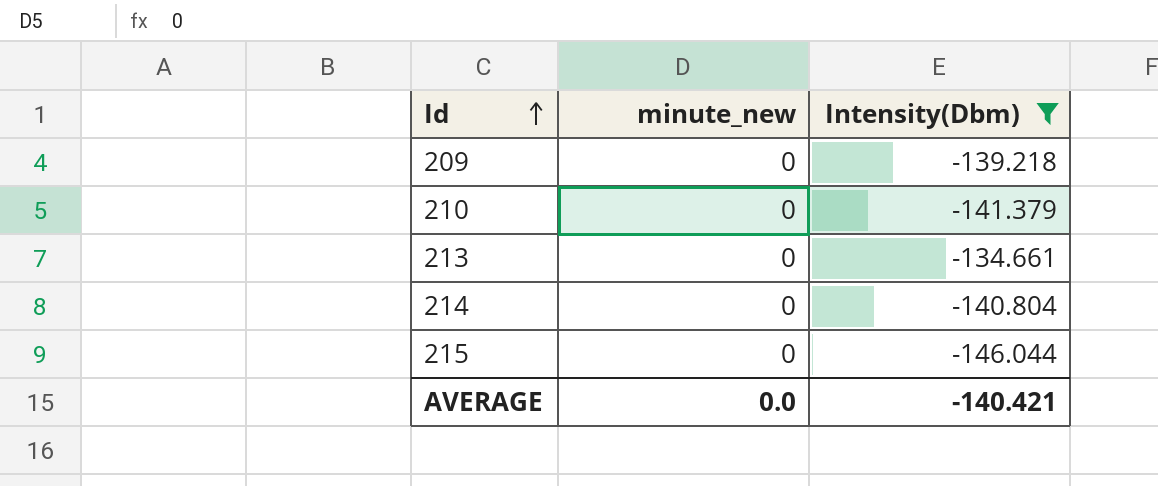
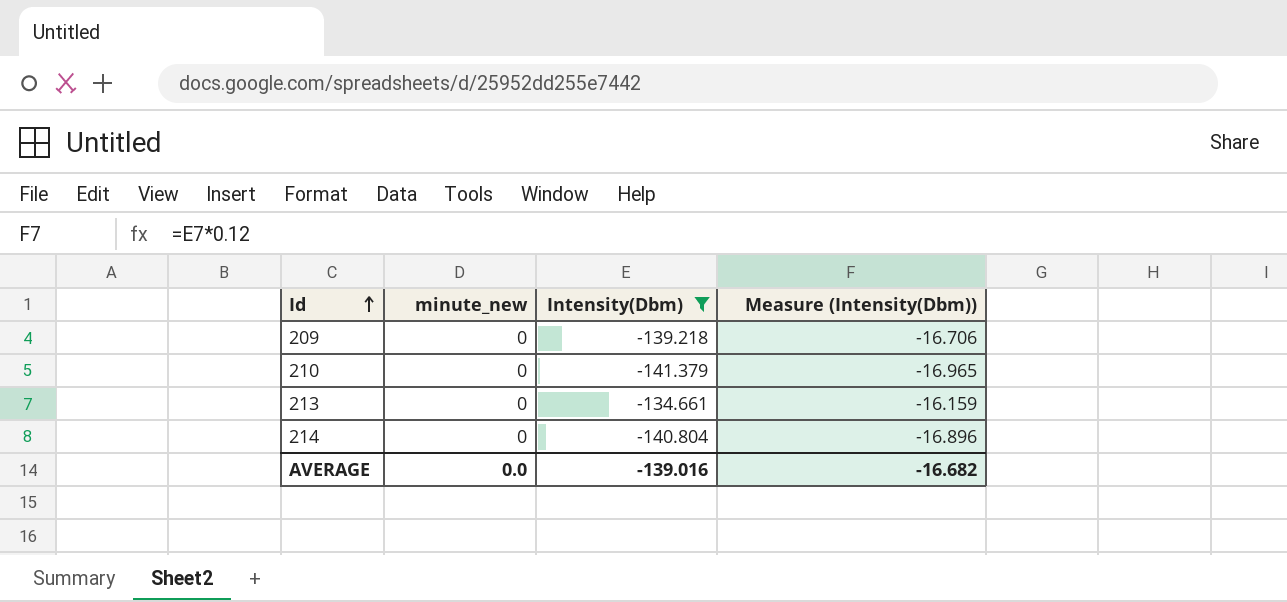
column Measure (Intensity(Dbm)) | formula: none -> [Intensity(Dbm)] * 0.12
row 215: 0 | -146.044 -> none
AVERAGE | Intensity(Dbm): -140.421 -> -139.016

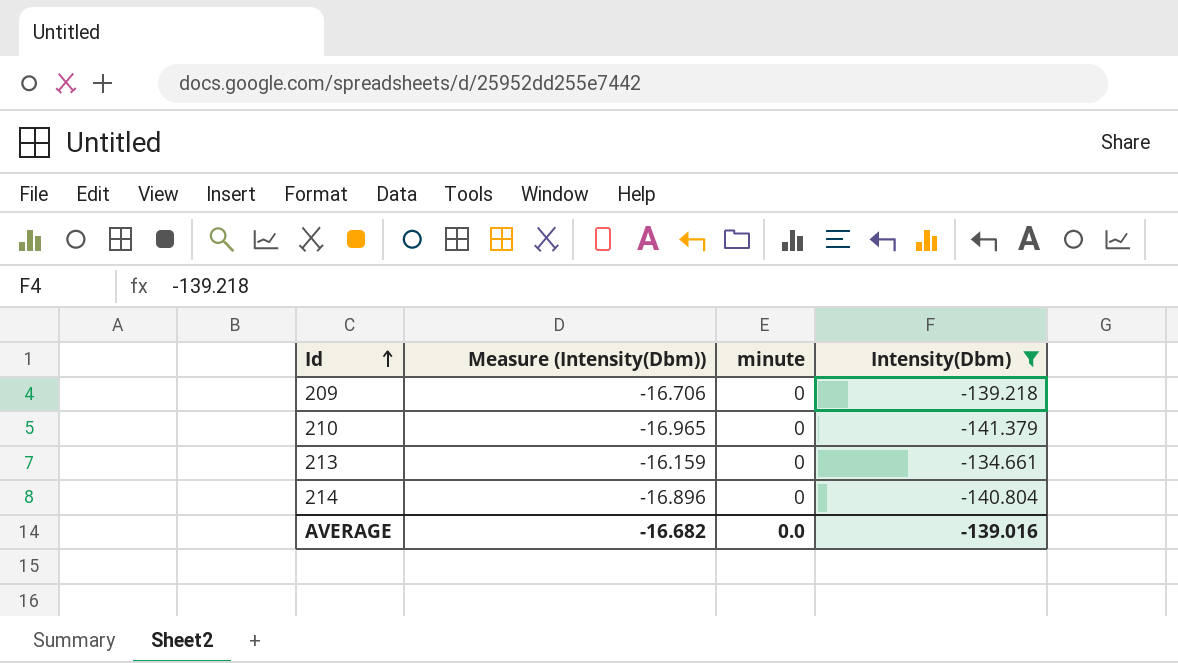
column Measure (Intensity(Dbm)) | position: 4 -> 2
column name: minute_new -> minute

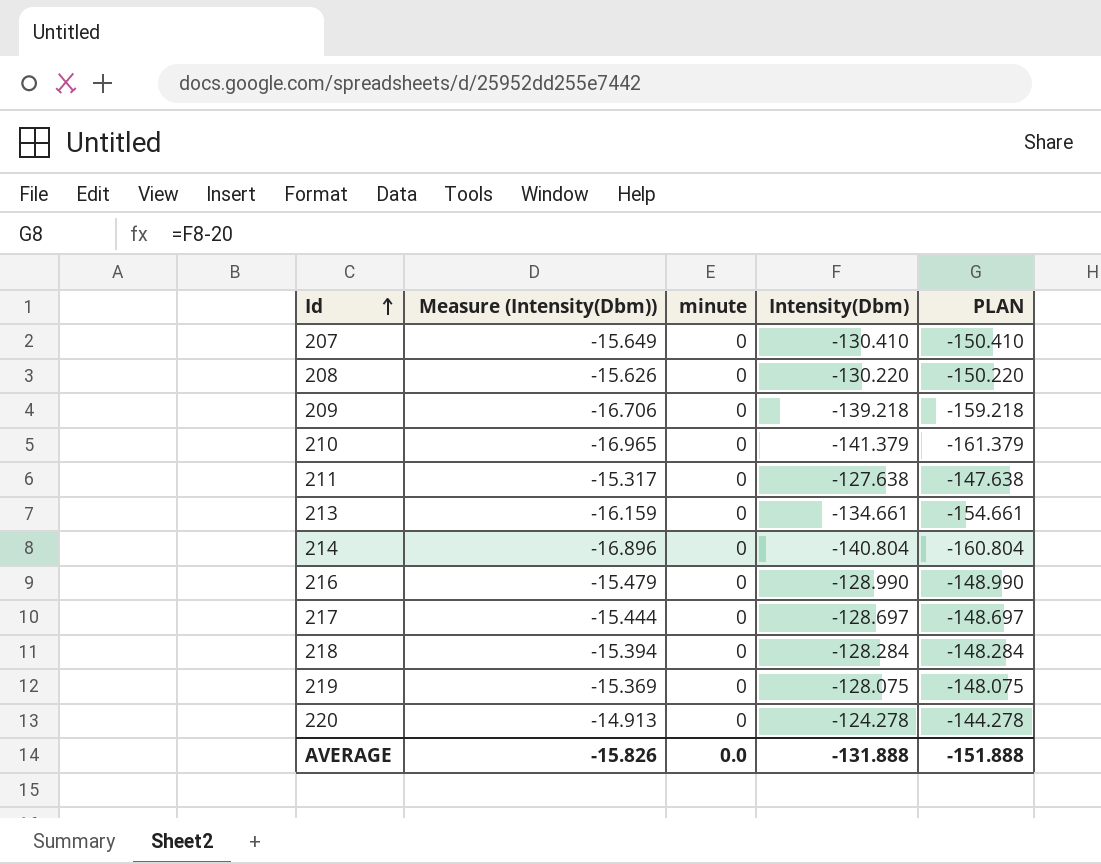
filter: Intensity(Dbm) <= -134.661 -> none
column PLAN | formula: none -> [Intensity(Dbm)] - 20
AVERAGE | Measure (Intensity(Dbm)): -16.682 -> -15.826
AVERAGE | Intensity(Dbm): -139.016 -> -131.888

